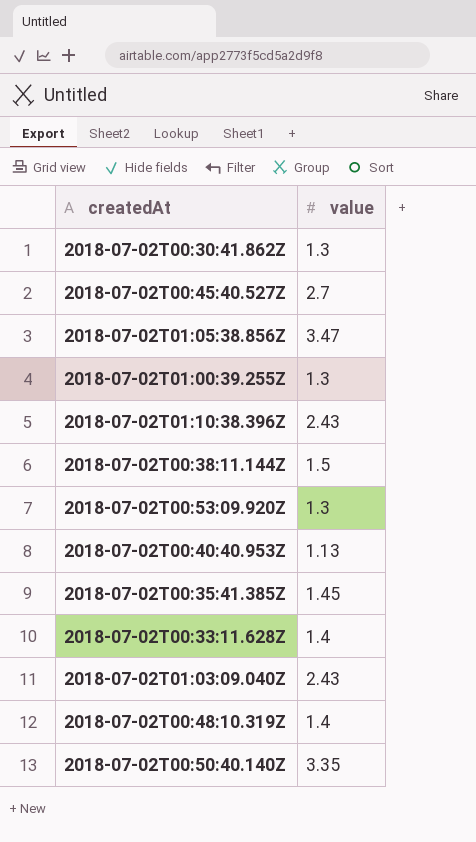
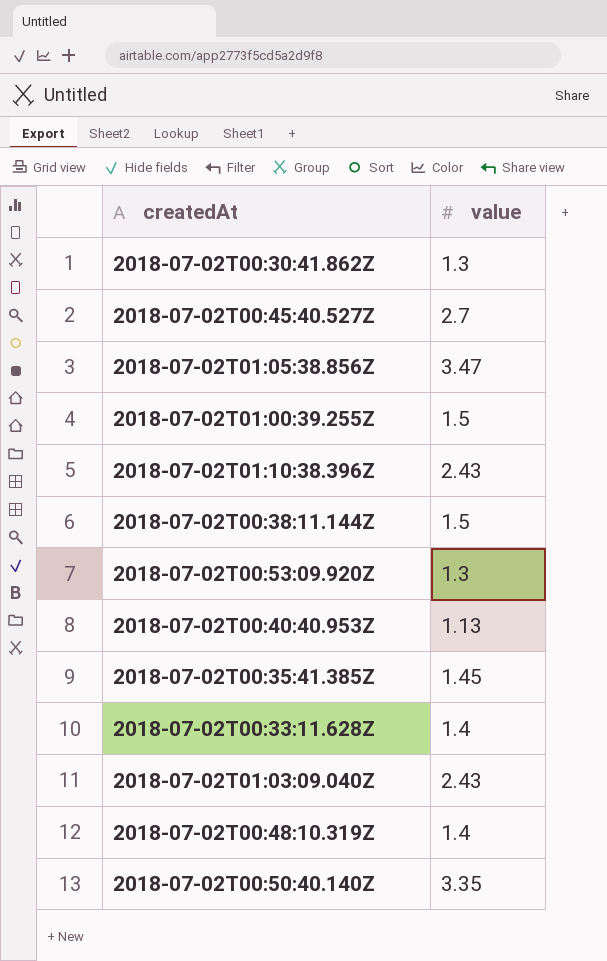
2018-07-02T01:00:39.255Z | value: 1.3 -> 1.5

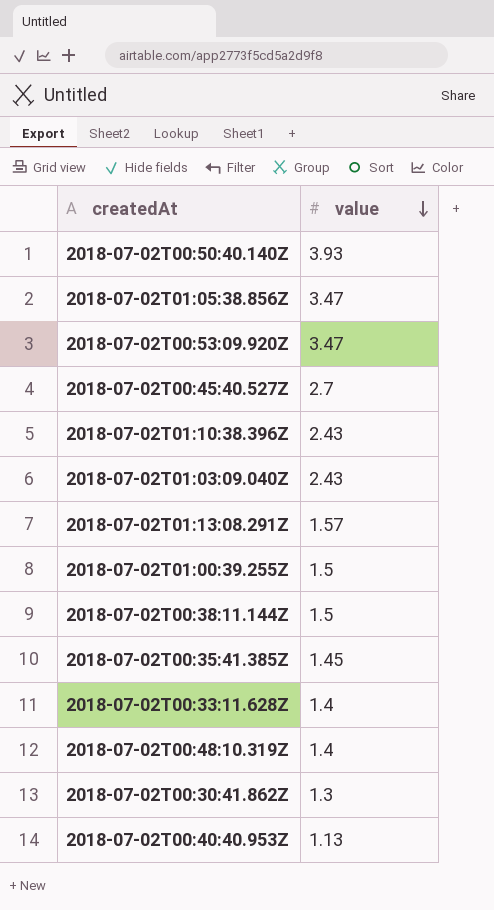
row order: none -> value descending
2018-07-02T00:50:40.140Z | value: 3.35 -> 3.93
2018-07-02T00:53:09.920Z | value: 1.3 -> 3.47
row 2018-07-02T01:13:08.291Z: none -> 1.57

